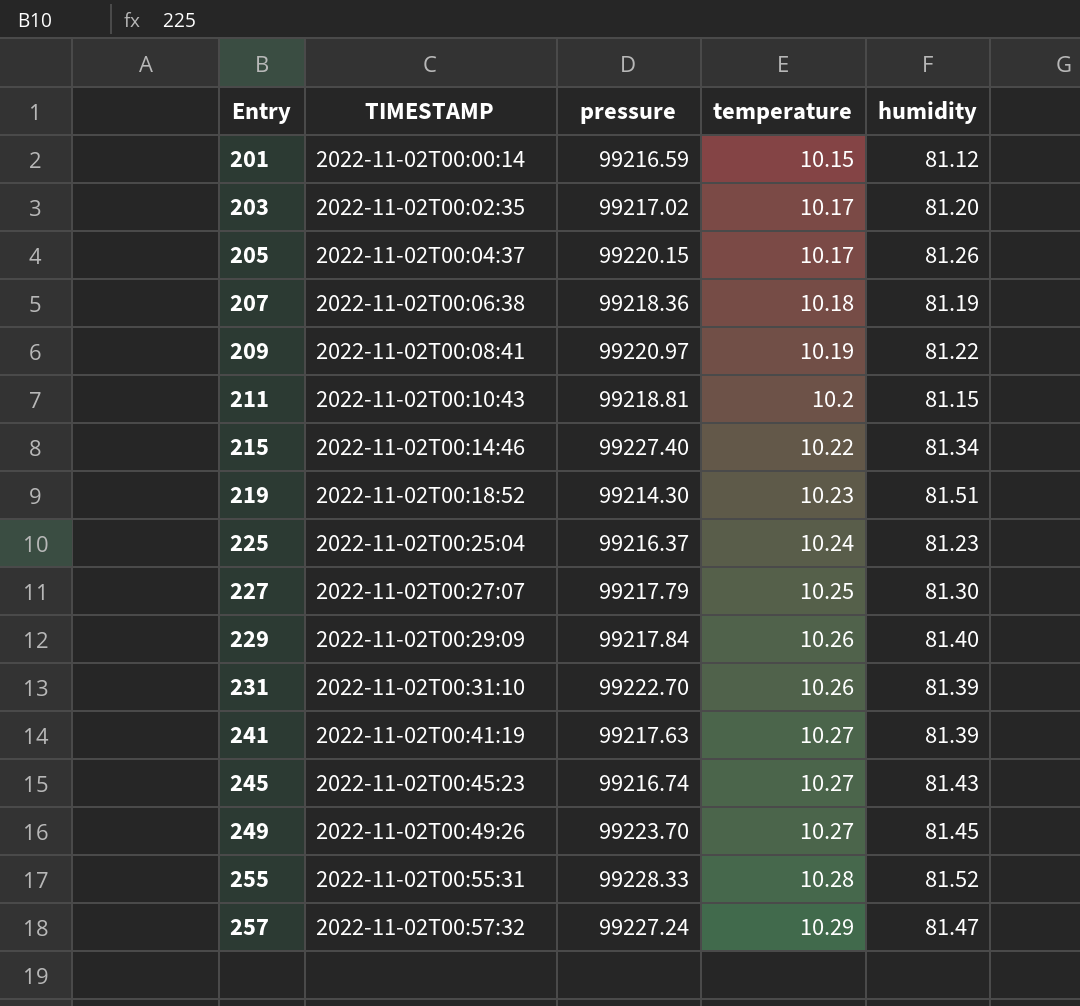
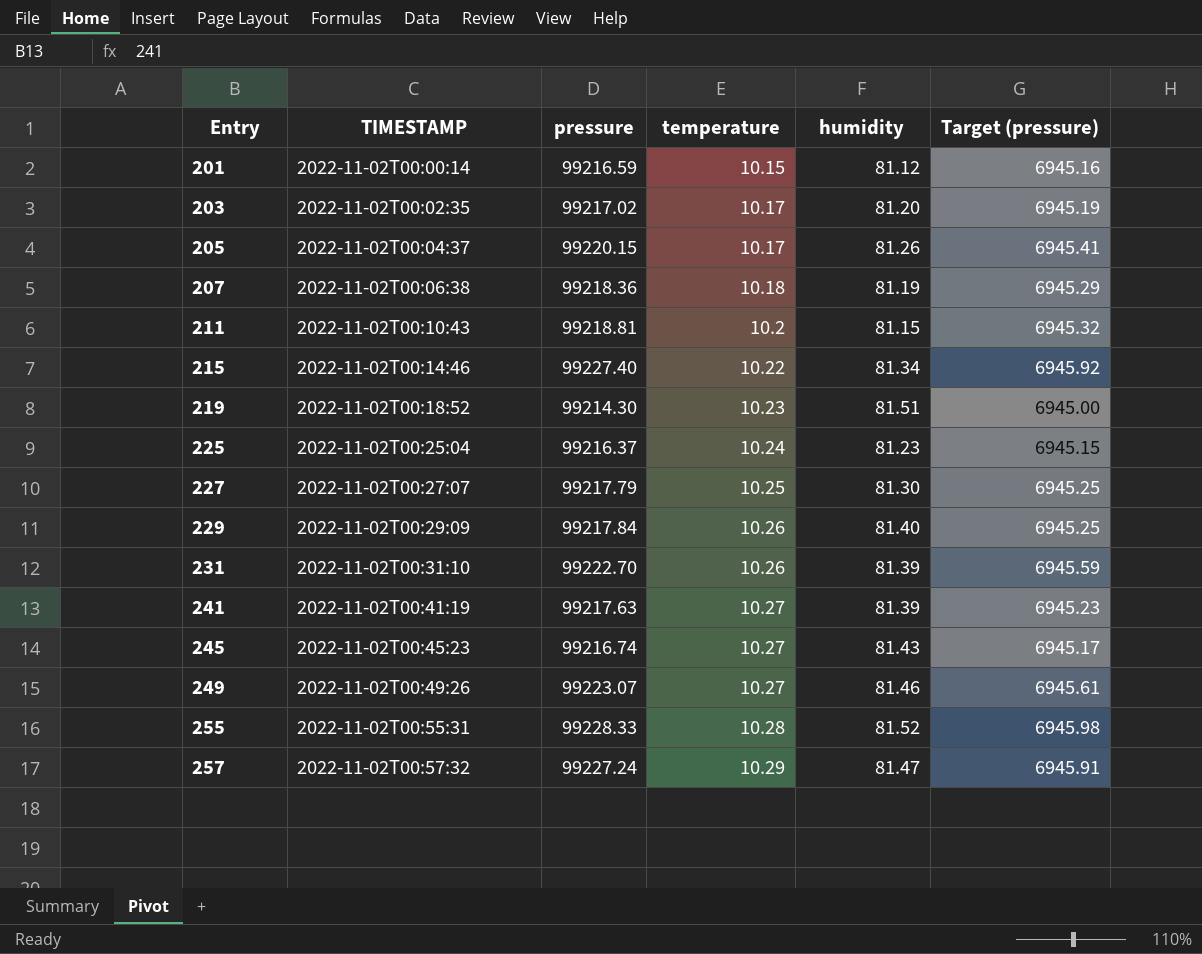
column Target (pressure) | formula: none -> [pressure] * 0.07
row 209: 2022-11-02T00:08:41 | 99220.97 | 10.19 | 81.22 -> none
249 | pressure: 99223.70 -> 99223.07
249 | humidity: 81.45 -> 81.46

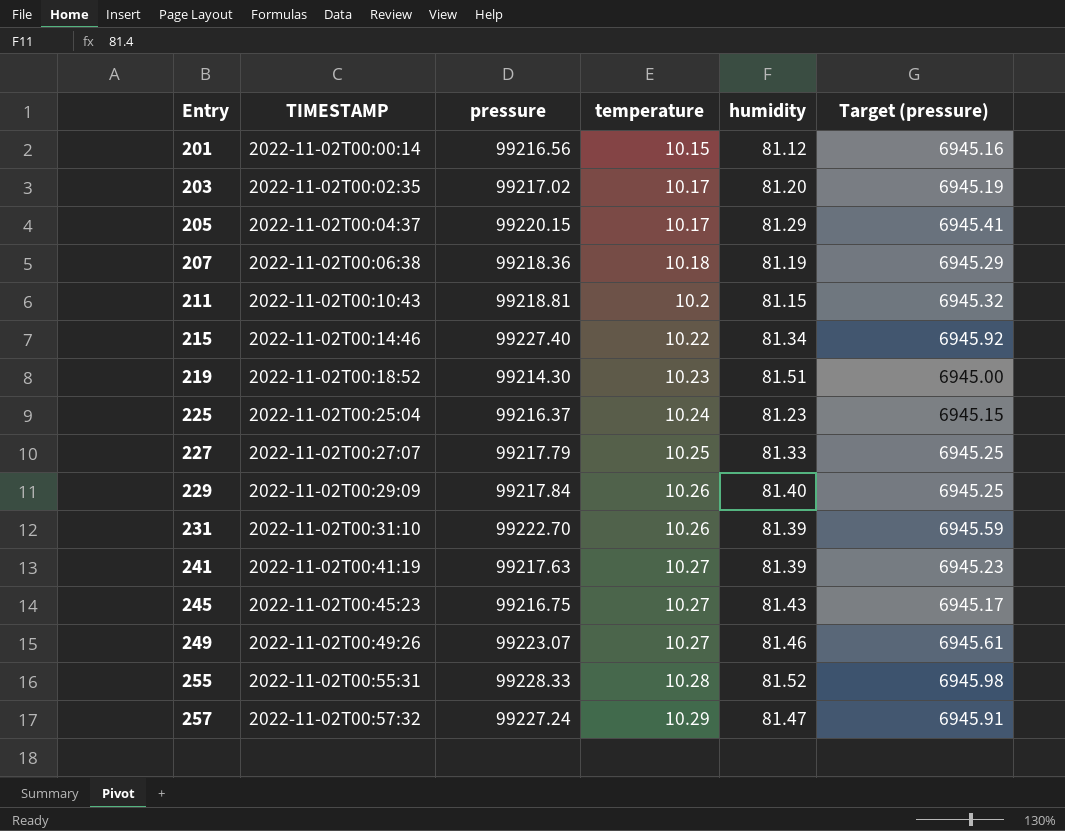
201 | pressure: 99216.59 -> 99216.56
205 | humidity: 81.26 -> 81.29
227 | humidity: 81.30 -> 81.33
245 | pressure: 99216.74 -> 99216.75

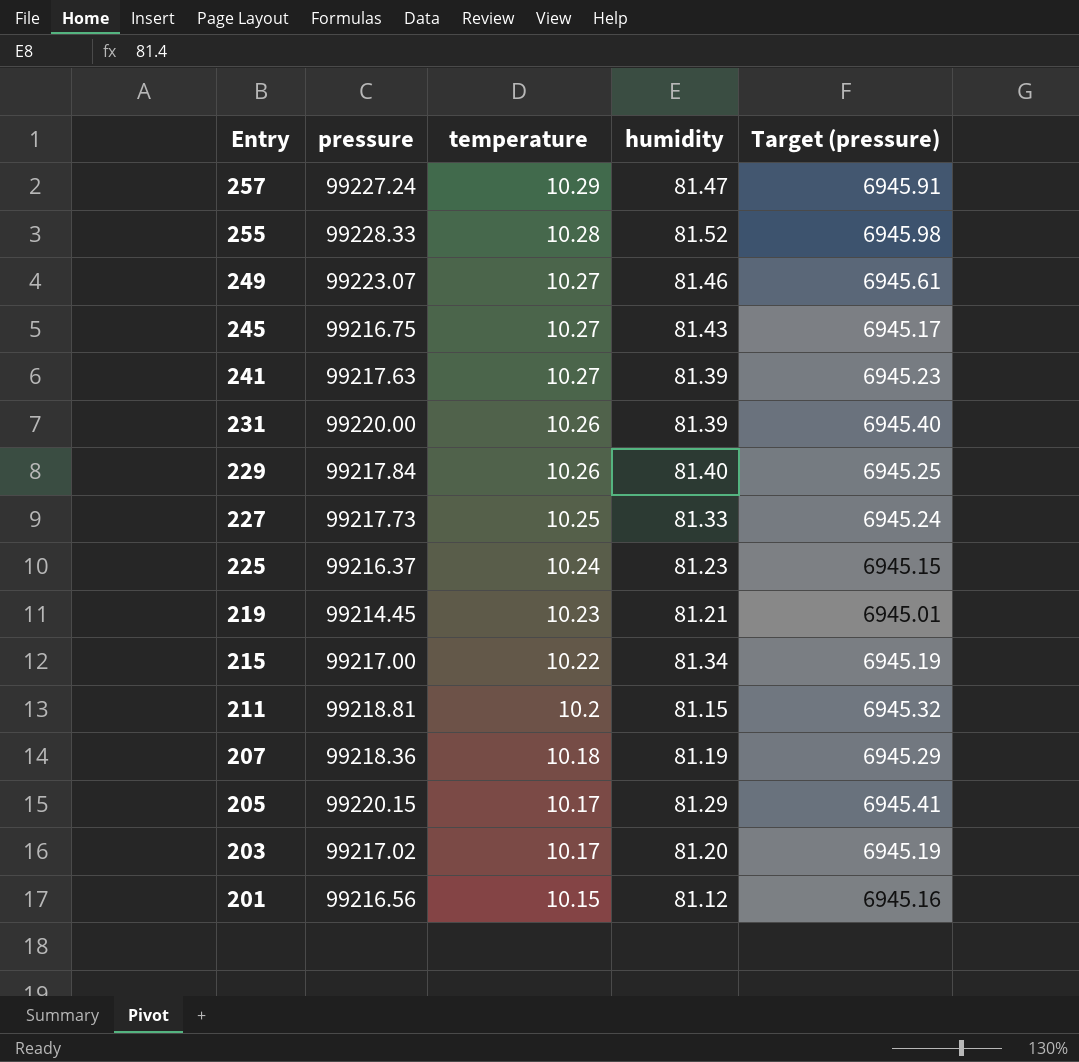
row order: Entry ascending -> Entry descending
column TIMESTAMP | position: 2 -> none
231 | pressure: 99222.70 -> 99220.00
231 | Target (pressure): 6945.59 -> 6945.40
227 | pressure: 99217.79 -> 99217.73
227 | Target (pressure): 6945.25 -> 6945.24
219 | pressure: 99214.30 -> 99214.45
219 | humidity: 81.51 -> 81.21
219 | Target (pressure): 6945.00 -> 6945.01
215 | pressure: 99227.40 -> 99217.00
215 | Target (pressure): 6945.92 -> 6945.19

